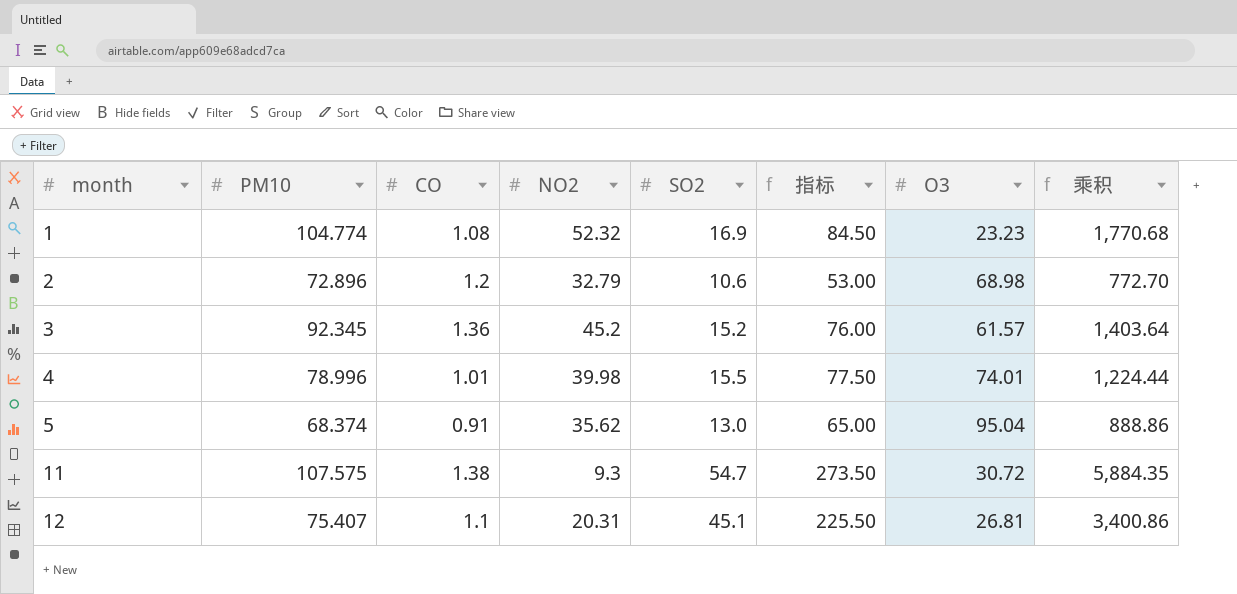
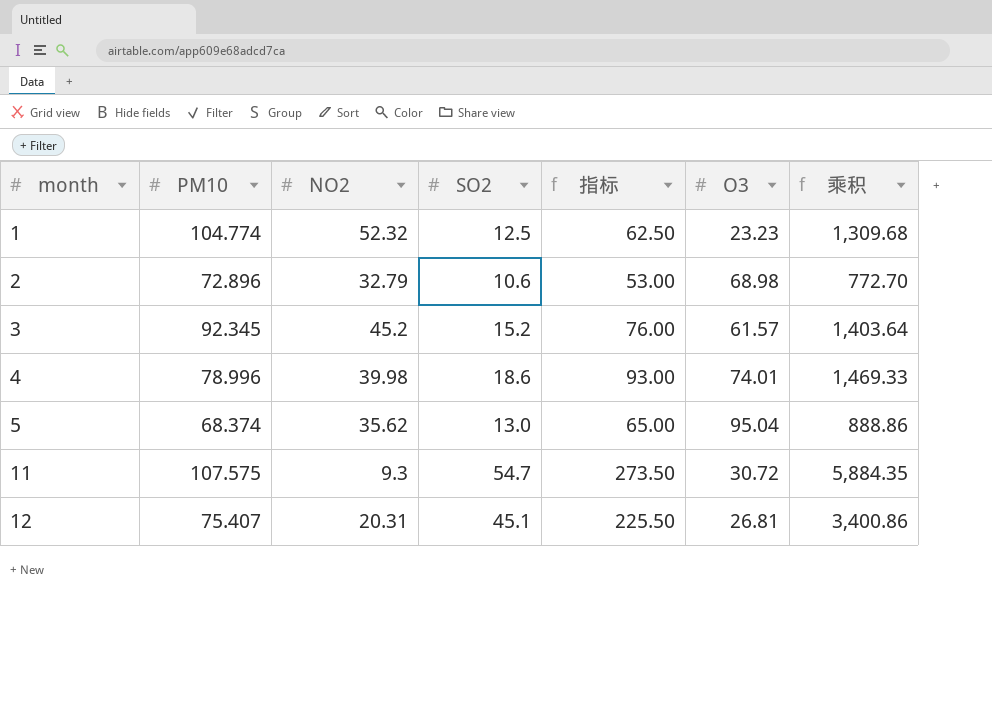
column CO | position: 3 -> none
1 | SO2: 16.9 -> 12.5
1 | 指标: 84.50 -> 62.50
1 | 乘积: 1,770.68 -> 1,309.68
4 | SO2: 15.5 -> 18.6
4 | 指标: 77.50 -> 93.00
4 | 乘积: 1,224.44 -> 1,469.33

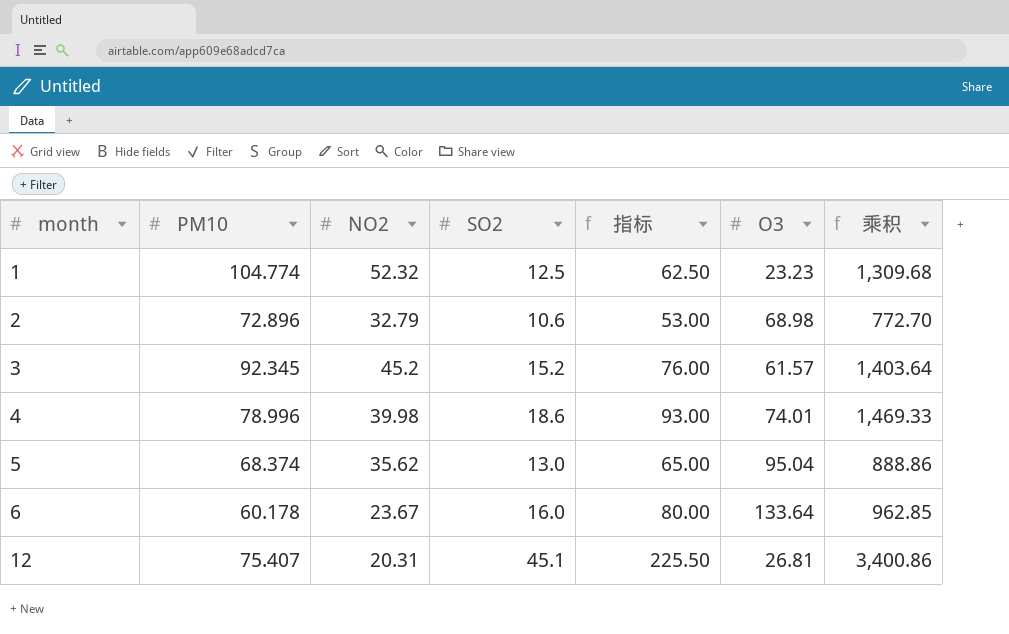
row 11: 107.575 | 9.3 | 54.7 | 273.50 | 30.72 | 5,884.35 -> none
row 6: none -> 60.178 | 23.67 | 16.0 | 80.00 | 133.64 | 962.85

